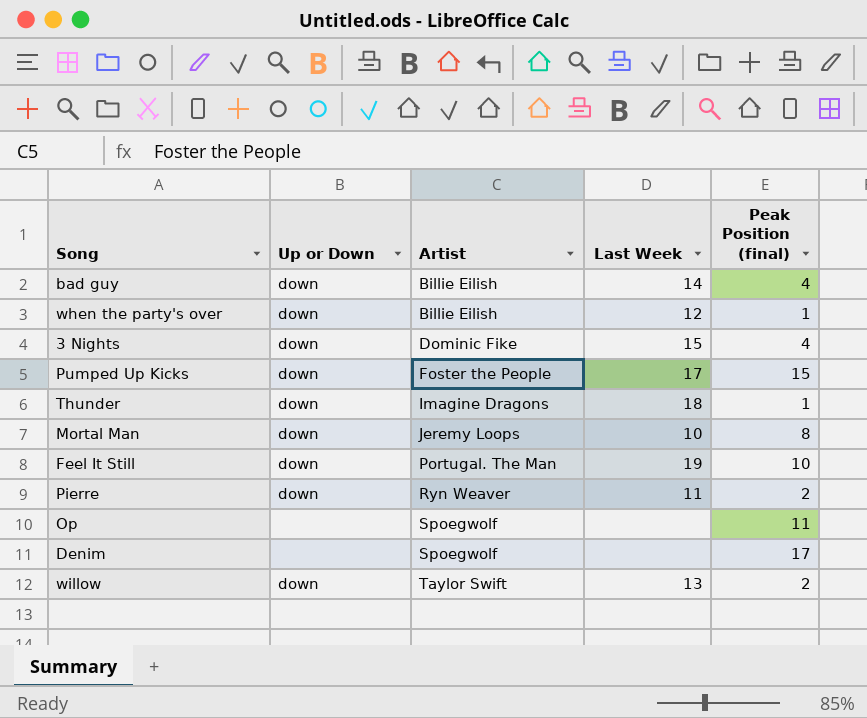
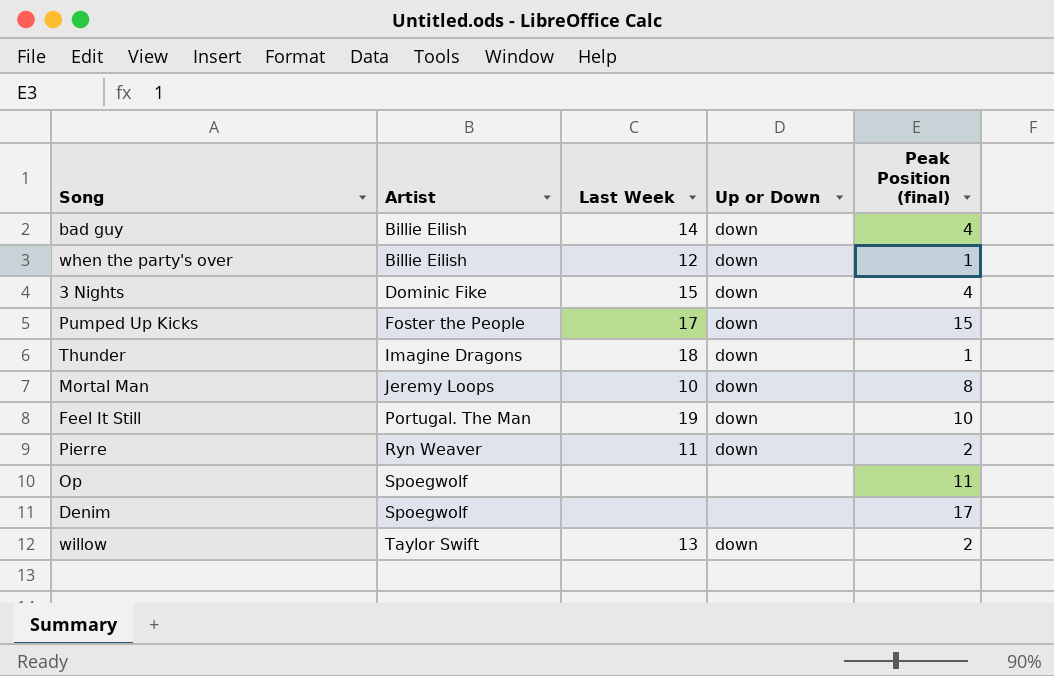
column Up or Down | position: 2 -> 4

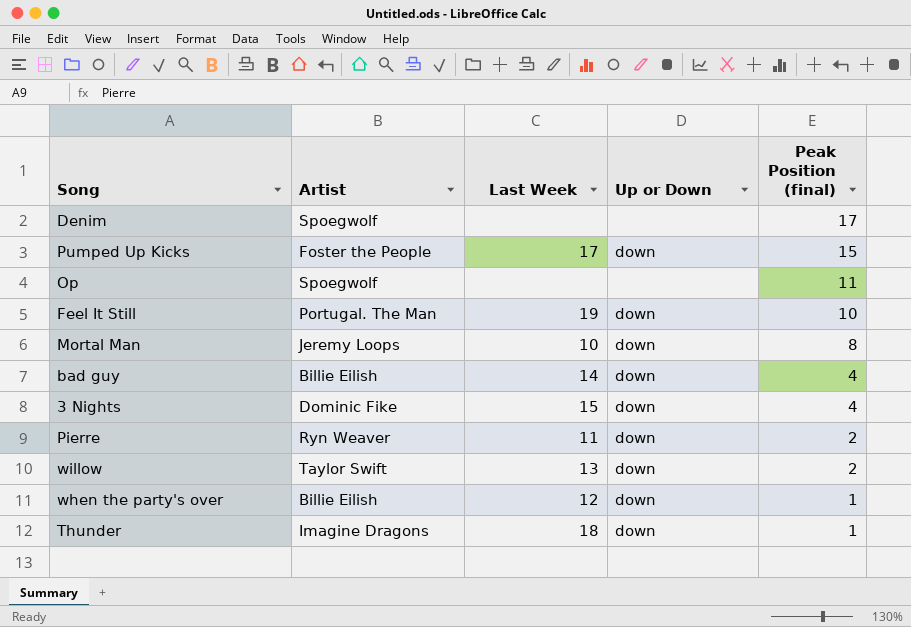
row order: Artist ascending -> Peak Position (final) descending

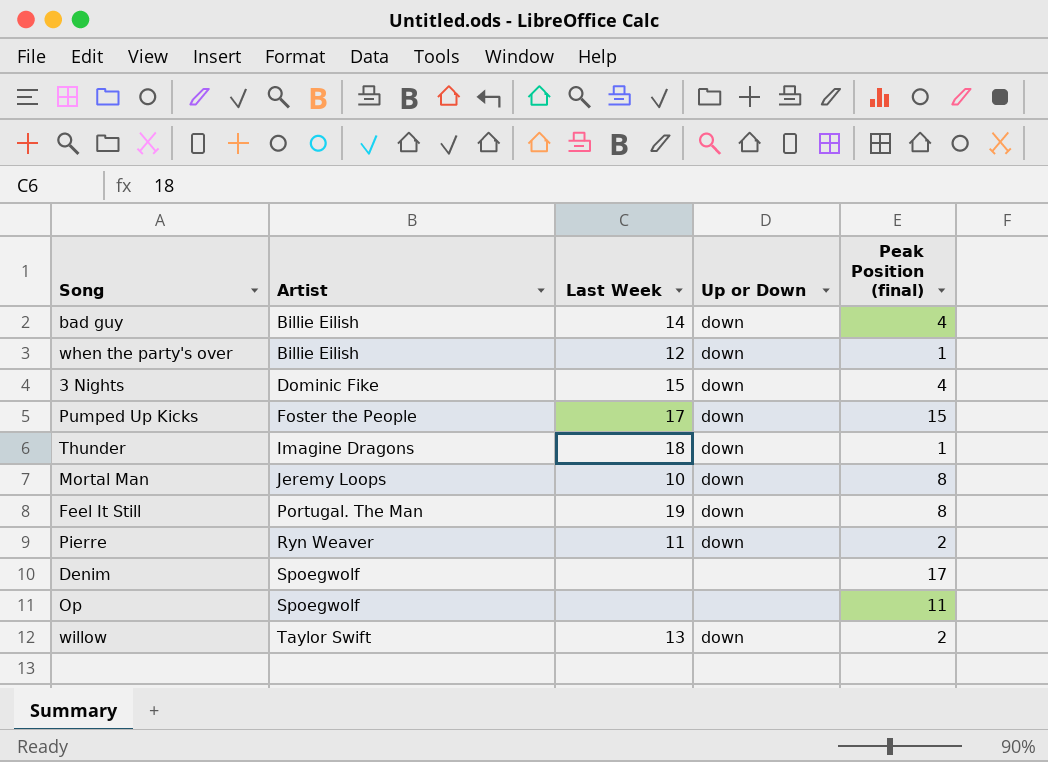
row order: Peak Position (final) descending -> Artist ascending
Feel It Still | Peak Position (final): 10 -> 8

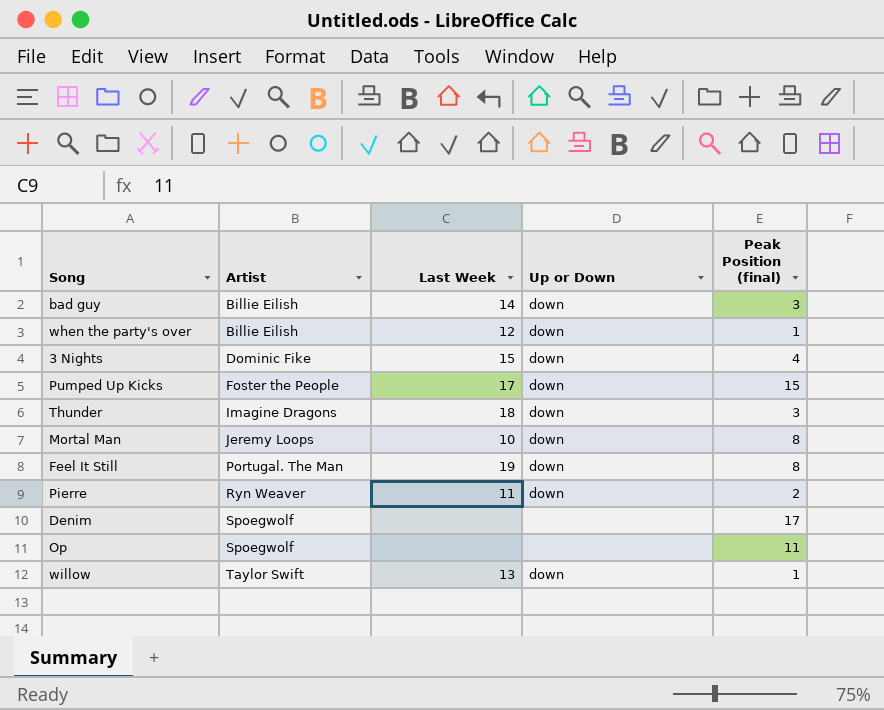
bad guy | Peak Position (final): 4 -> 3
Thunder | Peak Position (final): 1 -> 3
willow | Peak Position (final): 2 -> 1

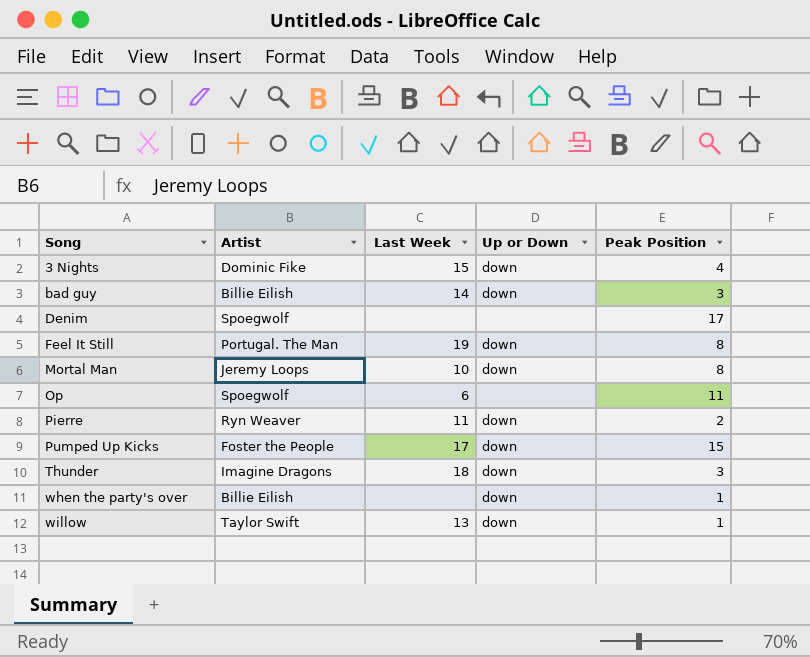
row order: Artist ascending -> Song ascending
column name: Peak Position (final) -> Peak Position
Op | Last Week: none -> 6
when the party's over | Last Week: 12 -> none

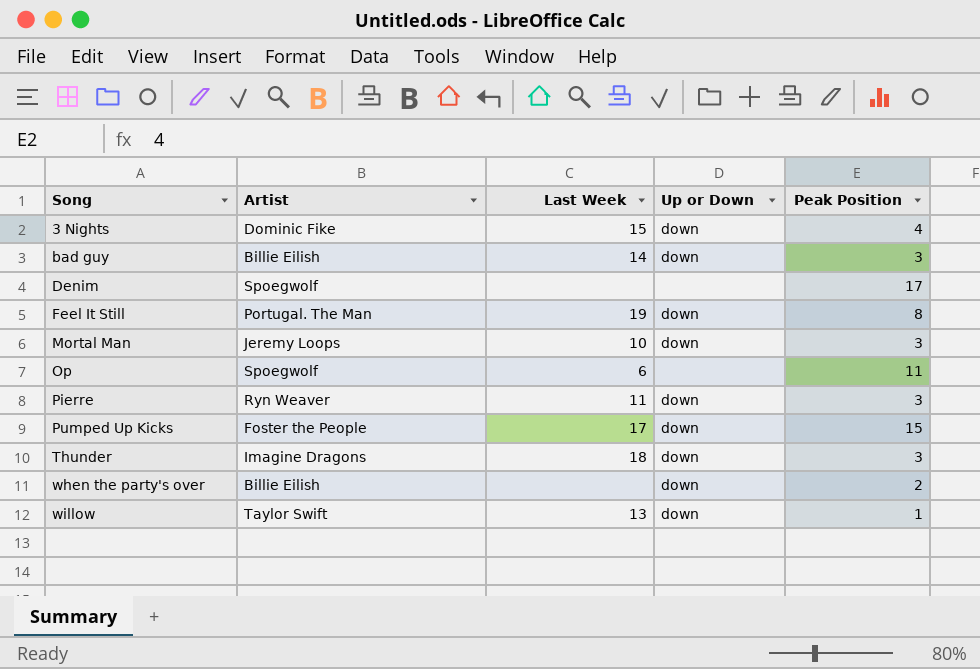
Mortal Man | Peak Position: 8 -> 3
Pierre | Peak Position: 2 -> 3
when the party's over | Peak Position: 1 -> 2

